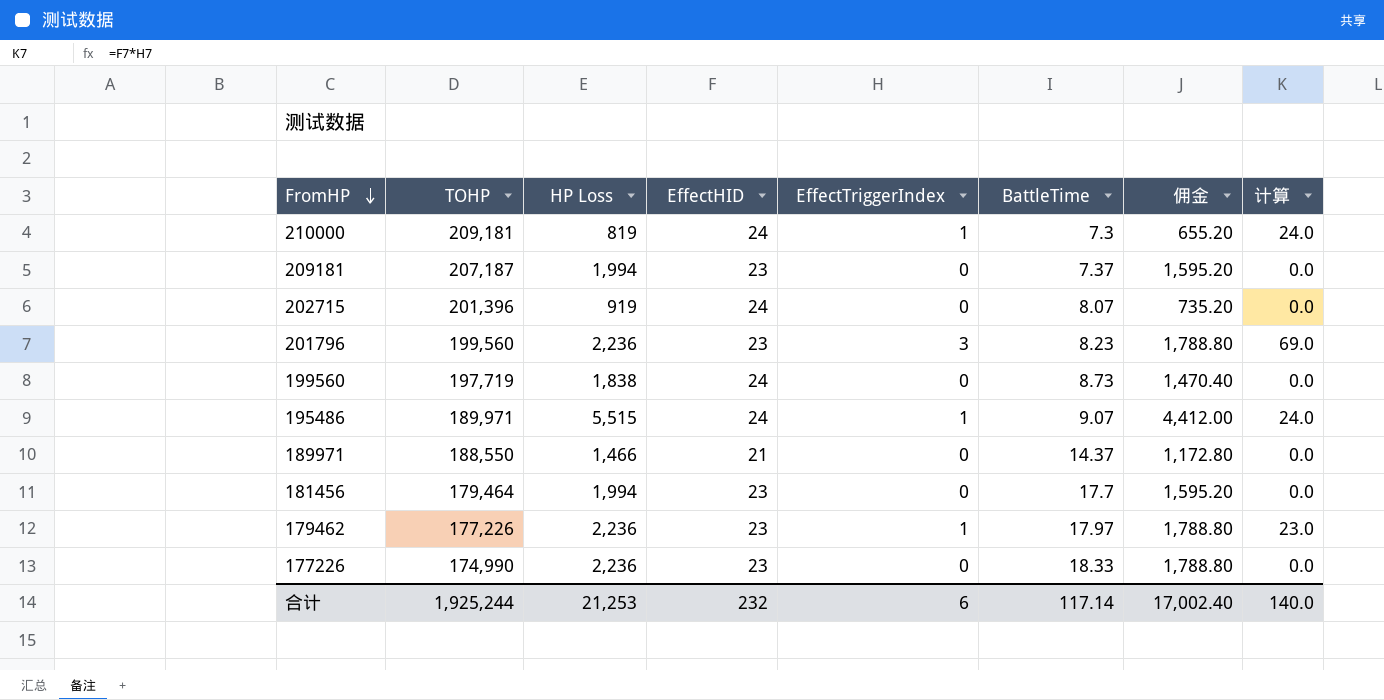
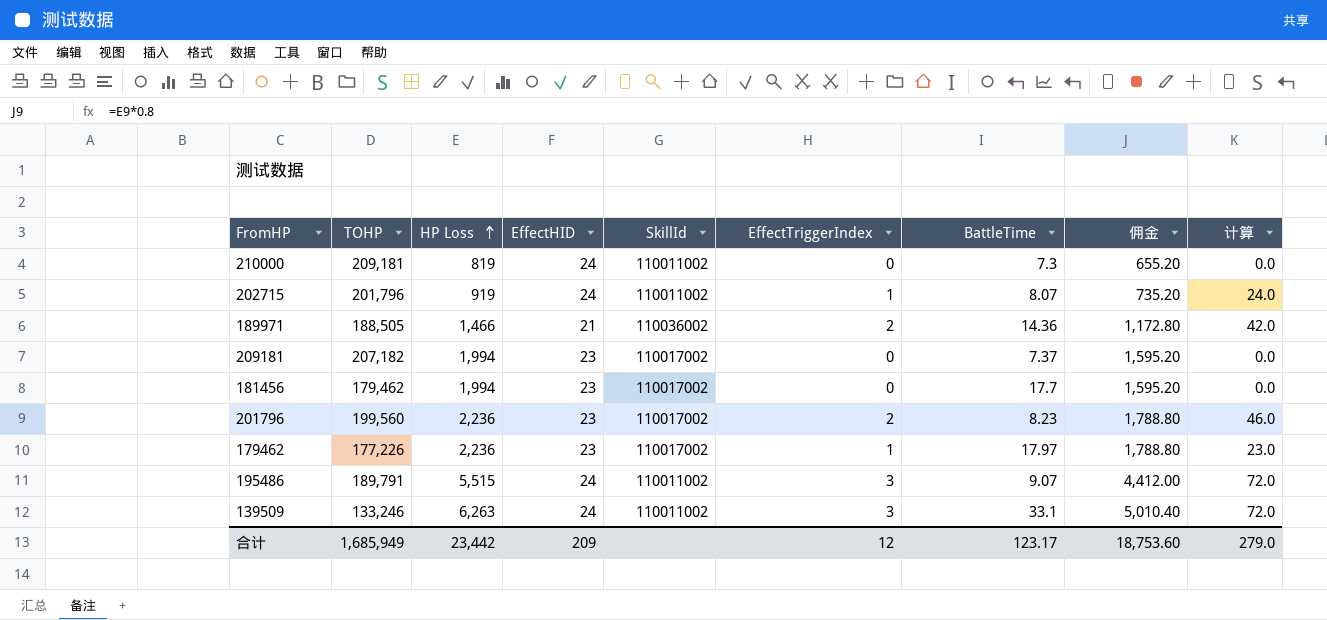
row order: FromHP descending -> HP Loss ascending
column SkillId | position: none -> 5
row 199560: 197,719 | 1,838 | 24 | 0 | 8.73 | 1,470.40 | 0.0 -> none
row 177226: 174,990 | 2,236 | 23 | 0 | 18.33 | 1,788.80 | 0.0 -> none
210000 | EffectTriggerIndex: 1 -> 0
210000 | 计算: 24.0 -> 0.0
202715 | TOHP: 201,396 -> 201,796
202715 | EffectTriggerIndex: 0 -> 1
202715 | 计算: 0.0 -> 24.0
189971 | TOHP: 188,550 -> 188,505
189971 | EffectTriggerIndex: 0 -> 2
189971 | BattleTime: 14.37 -> 14.36
189971 | 计算: 0.0 -> 42.0
209181 | TOHP: 207,187 -> 207,182
181456 | TOHP: 179,464 -> 179,462
201796 | EffectTriggerIndex: 3 -> 2
201796 | 计算: 69.0 -> 46.0
195486 | TOHP: 189,971 -> 189,791
195486 | EffectTriggerIndex: 1 -> 3
195486 | 计算: 24.0 -> 72.0
row 139509: none -> 133,246 | 6,263 | 24 | 110011002 | 3 | 33.1 | 5,010.40 | 72.0
合计 | TOHP: 1,925,244 -> 1,685,949
合计 | HP Loss: 21,253 -> 23,442
合计 | EffectHID: 232 -> 209
合计 | EffectTriggerIndex: 6 -> 12
合计 | BattleTime: 117.14 -> 123.17
合计 | 佣金: 17,002.40 -> 18,753.60
合计 | 计算: 140.0 -> 279.0

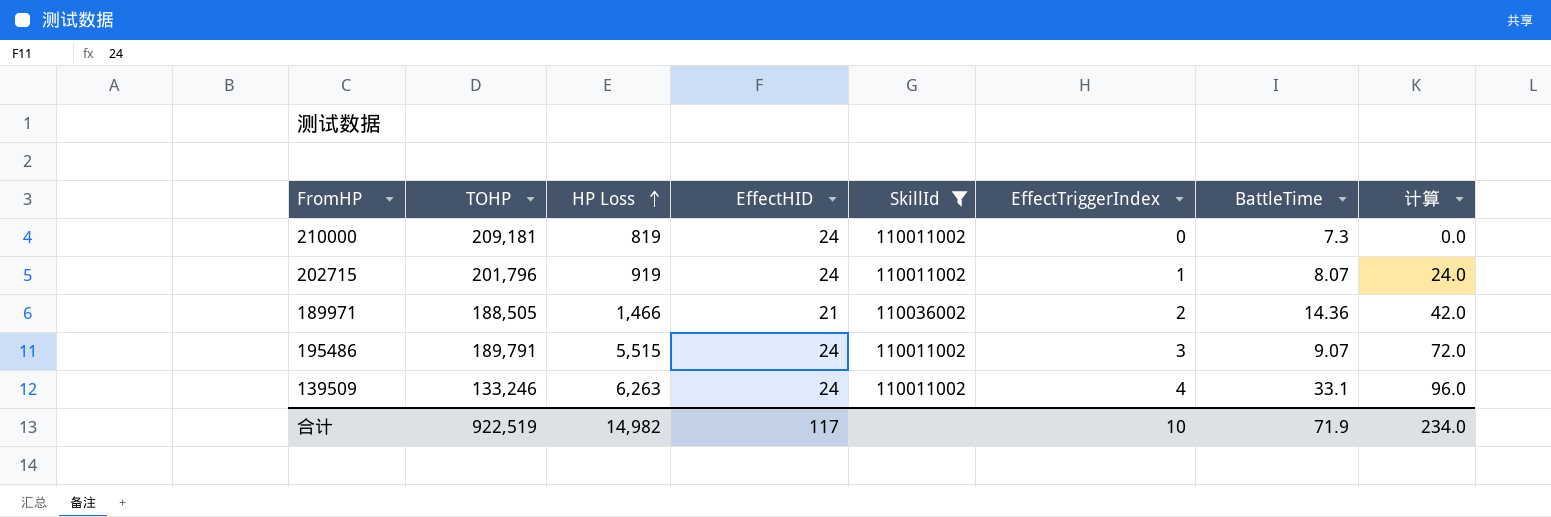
filter: none -> SkillId != 110017002
column 佣金 | formula: [HP Loss] * 0.8 -> none
139509 | EffectTriggerIndex: 3 -> 4
139509 | 计算: 72.0 -> 96.0
合计 | TOHP: 1,685,949 -> 922,519
合计 | HP Loss: 23,442 -> 14,982
合计 | EffectHID: 209 -> 117
合计 | EffectTriggerIndex: 12 -> 10
合计 | BattleTime: 123.17 -> 71.9
合计 | 计算: 279.0 -> 234.0

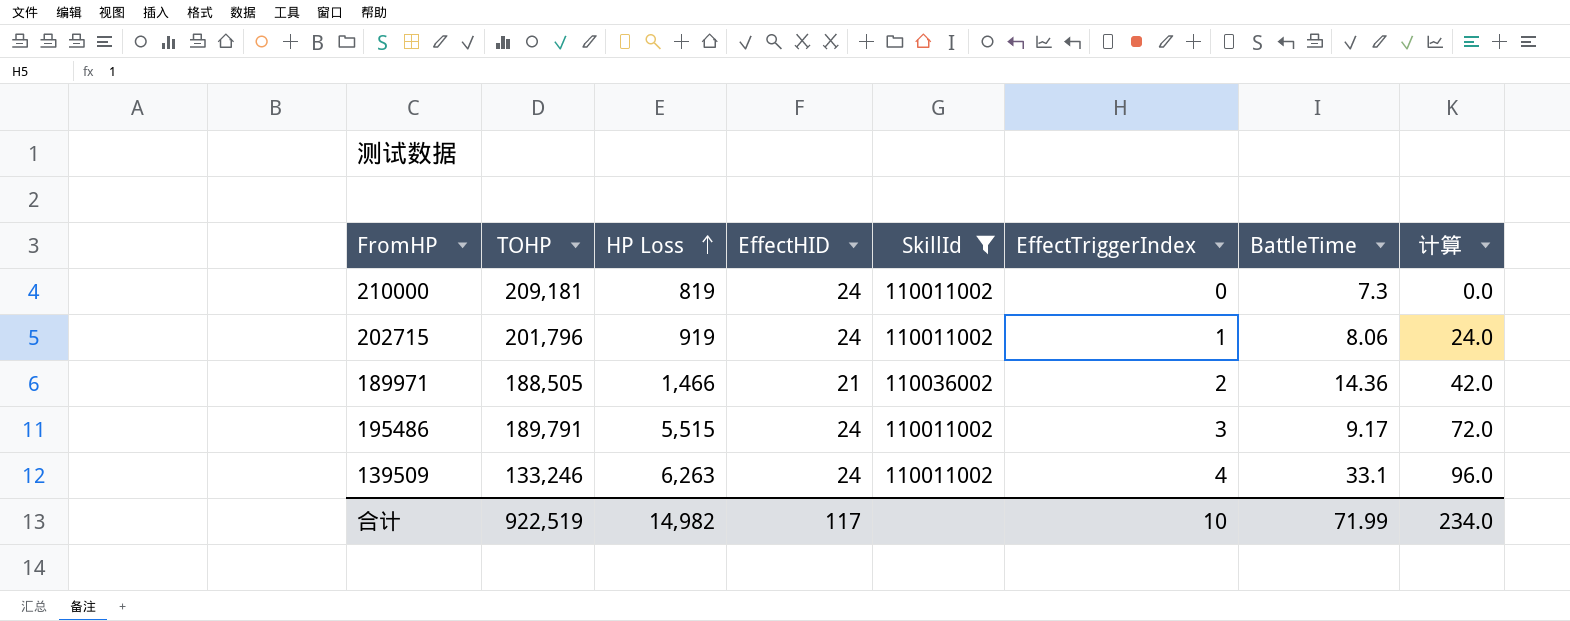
202715 | BattleTime: 8.07 -> 8.06
195486 | BattleTime: 9.07 -> 9.17
合计 | BattleTime: 71.9 -> 71.99

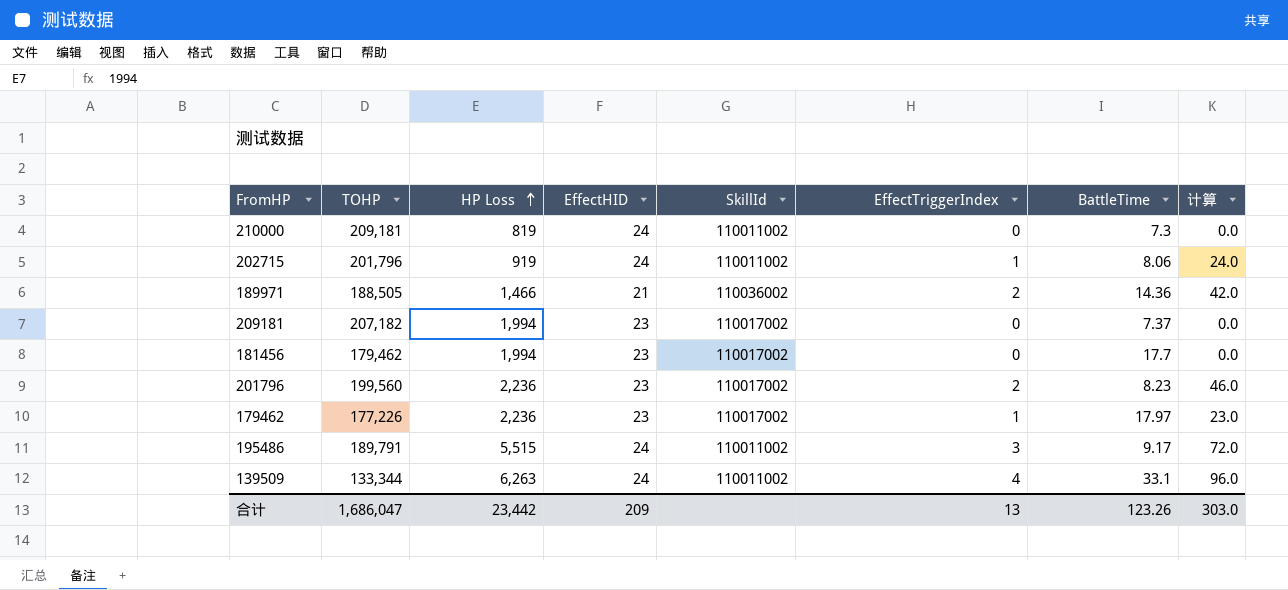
filter: SkillId != 110017002 -> none
139509 | TOHP: 133,246 -> 133,344
合计 | TOHP: 922,519 -> 1,686,047
合计 | HP Loss: 14,982 -> 23,442
合计 | EffectHID: 117 -> 209
合计 | EffectTriggerIndex: 10 -> 13
合计 | BattleTime: 71.99 -> 123.26
合计 | 计算: 234.0 -> 303.0

